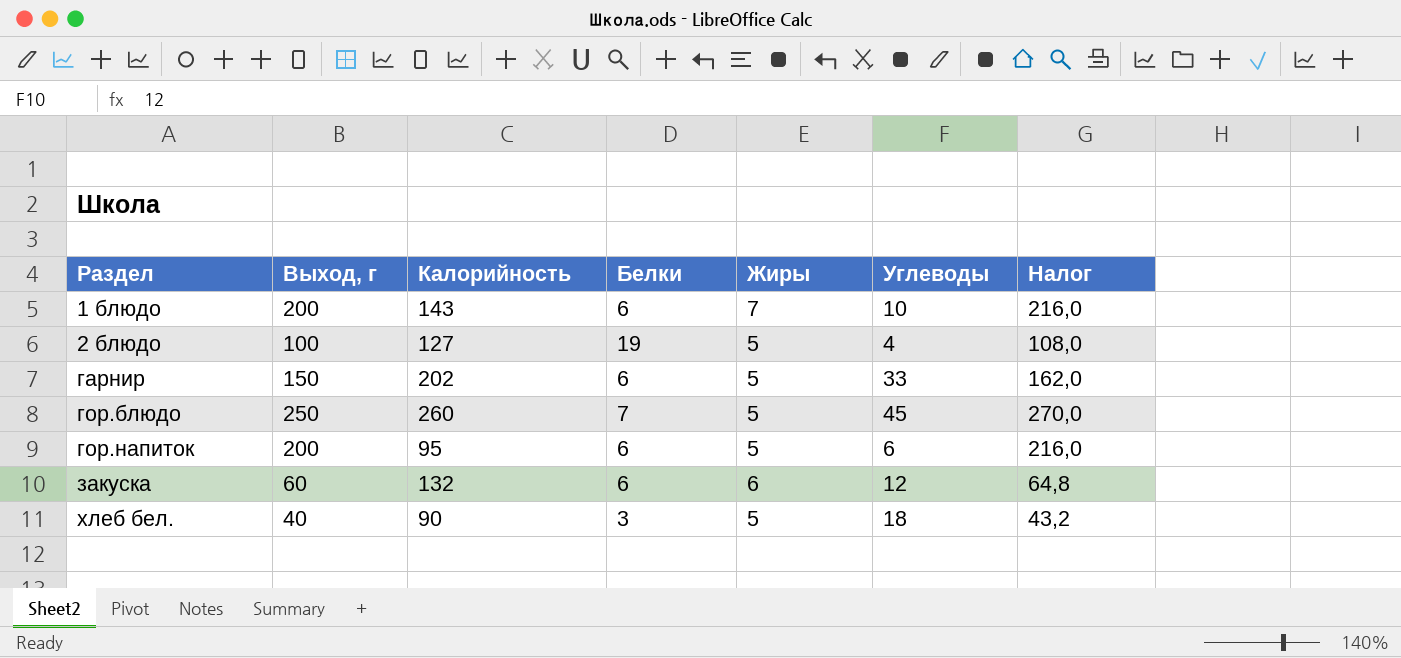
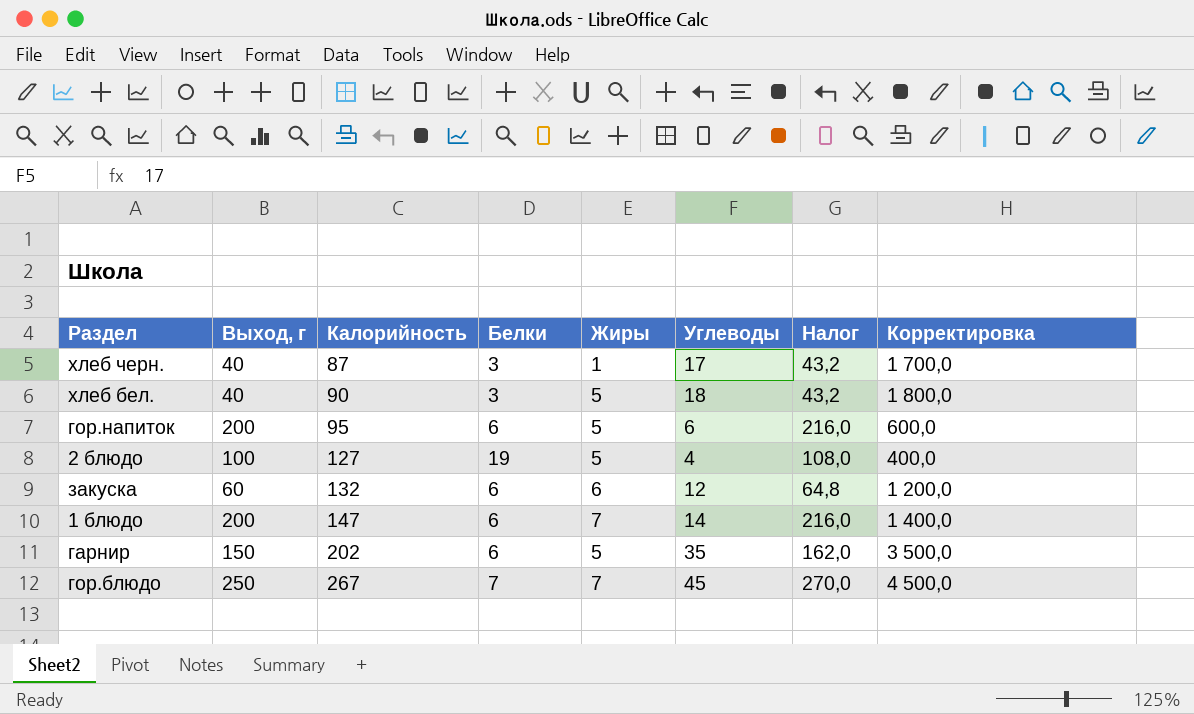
row order: Раздел ascending -> Калорийность ascending
column Корректировка | formula: none -> [Углеводы] * 100
row хлеб черн.: none -> 40 | 87 | 3 | 1 | 17 | 43,2 | 1 700,0
1 блюдо | Калорийность: 143 -> 147
1 блюдо | Углеводы: 10 -> 14
гарнир | Углеводы: 33 -> 35
гор.блюдо | Калорийность: 260 -> 267
гор.блюдо | Жиры: 5 -> 7

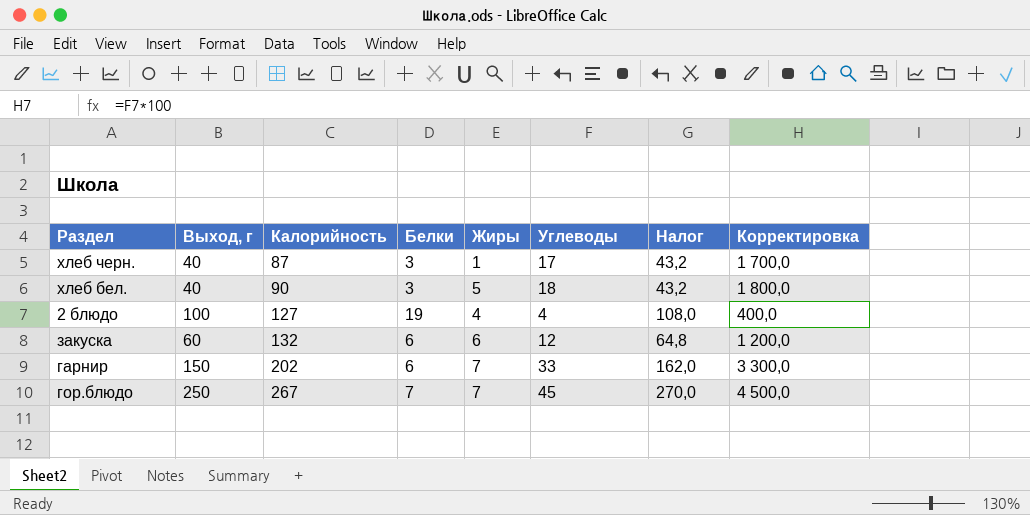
row гор.напиток: 200 | 95 | 6 | 5 | 6 | 216,0 | 600,0 -> none
row 1 блюдо: 200 | 147 | 6 | 7 | 14 | 216,0 | 1 400,0 -> none
2 блюдо | Жиры: 5 -> 4
гарнир | Жиры: 5 -> 7
гарнир | Углеводы: 35 -> 33
гарнир | Корректировка: 3 500,0 -> 3 300,0

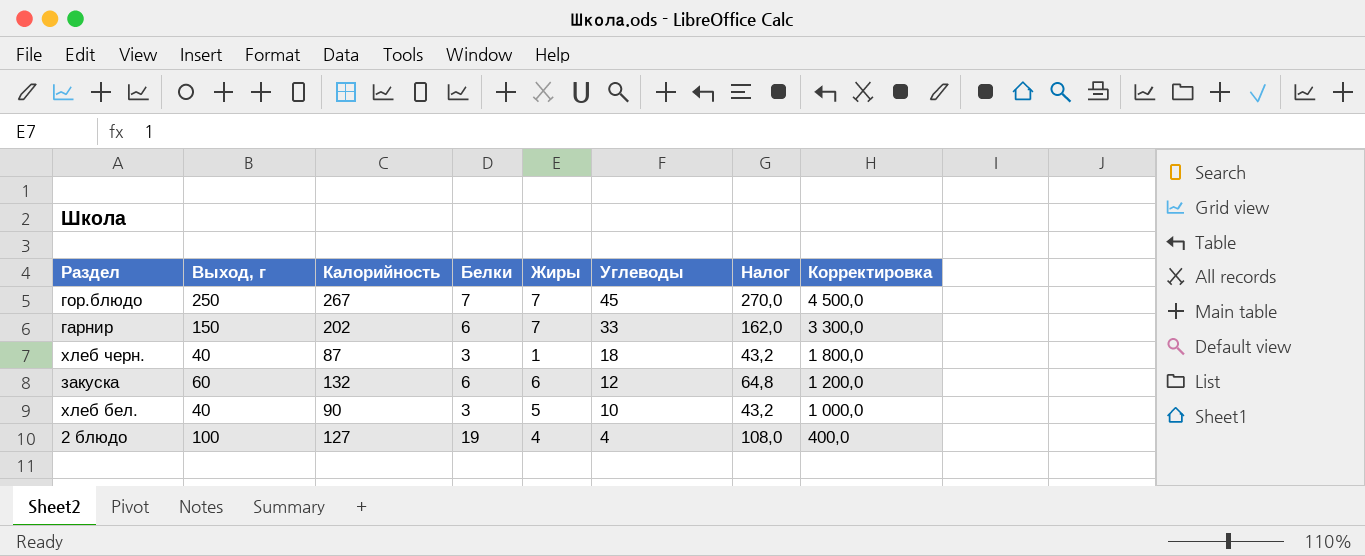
row order: Калорийность ascending -> Углеводы descending
хлеб черн. | Углеводы: 17 -> 18
хлеб черн. | Корректировка: 1 700,0 -> 1 800,0
хлеб бел. | Углеводы: 18 -> 10
хлеб бел. | Корректировка: 1 800,0 -> 1 000,0

